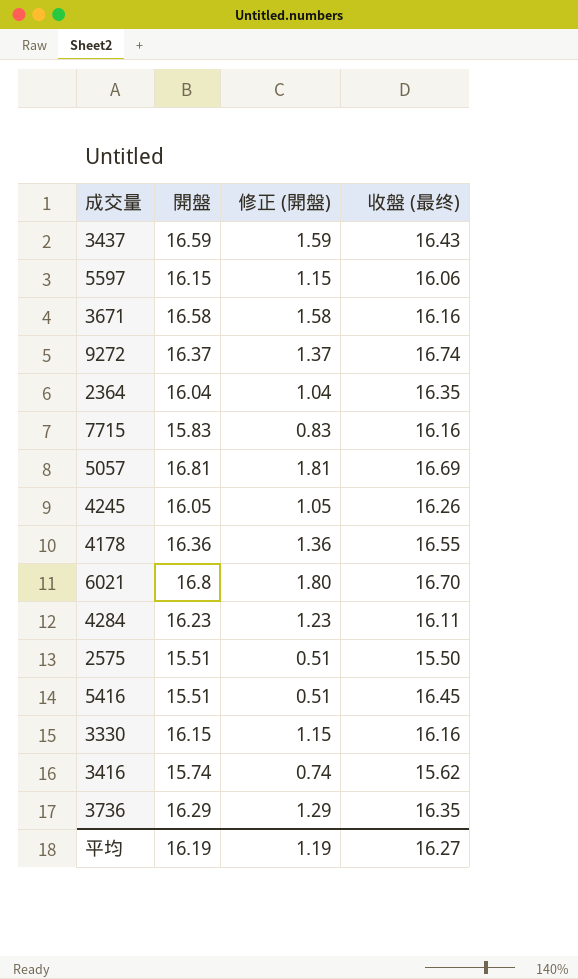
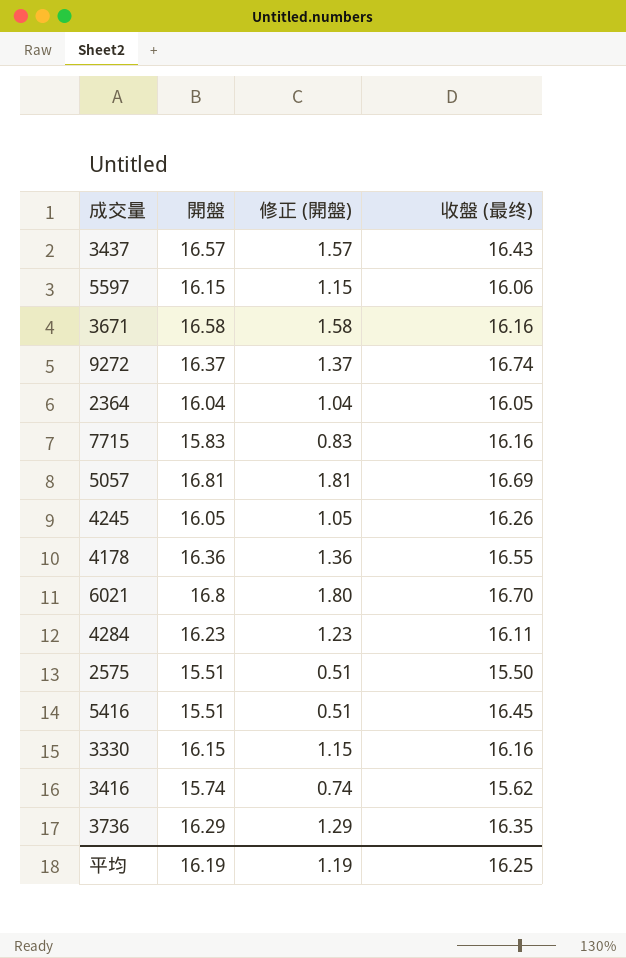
3437 | 開盤: 16.59 -> 16.57
3437 | 修正 (開盤): 1.59 -> 1.57
2364 | 收盤 (最终): 16.35 -> 16.05
平均 | 收盤 (最终): 16.27 -> 16.25

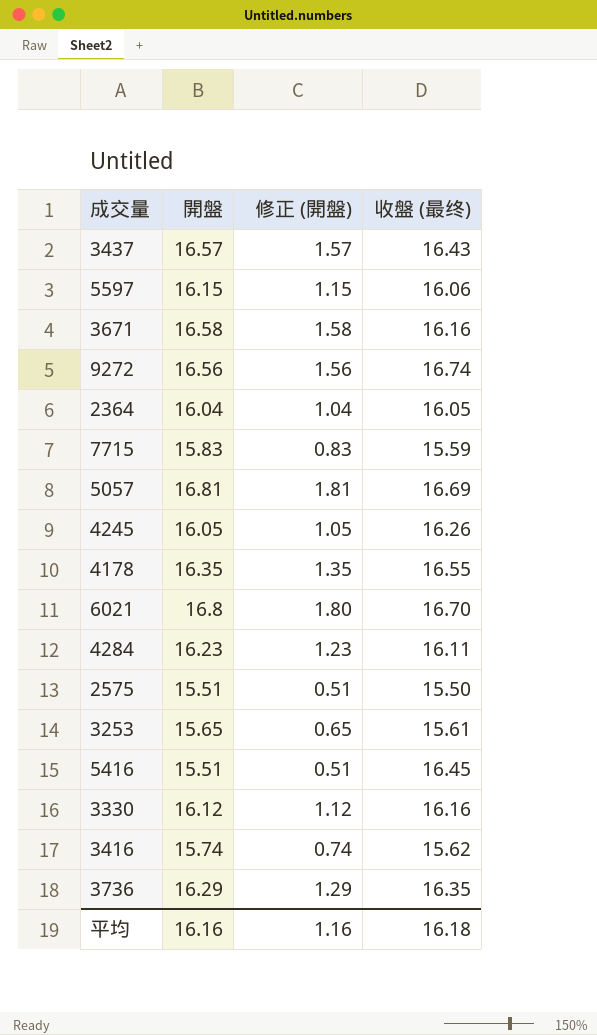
9272 | 開盤: 16.37 -> 16.56
9272 | 修正 (開盤): 1.37 -> 1.56
7715 | 收盤 (最终): 16.16 -> 15.59
4178 | 開盤: 16.36 -> 16.35
4178 | 修正 (開盤): 1.36 -> 1.35
row 3253: none -> 15.65 | 0.65 | 15.61
3330 | 開盤: 16.15 -> 16.12
3330 | 修正 (開盤): 1.15 -> 1.12
平均 | 開盤: 16.19 -> 16.16
平均 | 修正 (開盤): 1.19 -> 1.16
平均 | 收盤 (最终): 16.25 -> 16.18

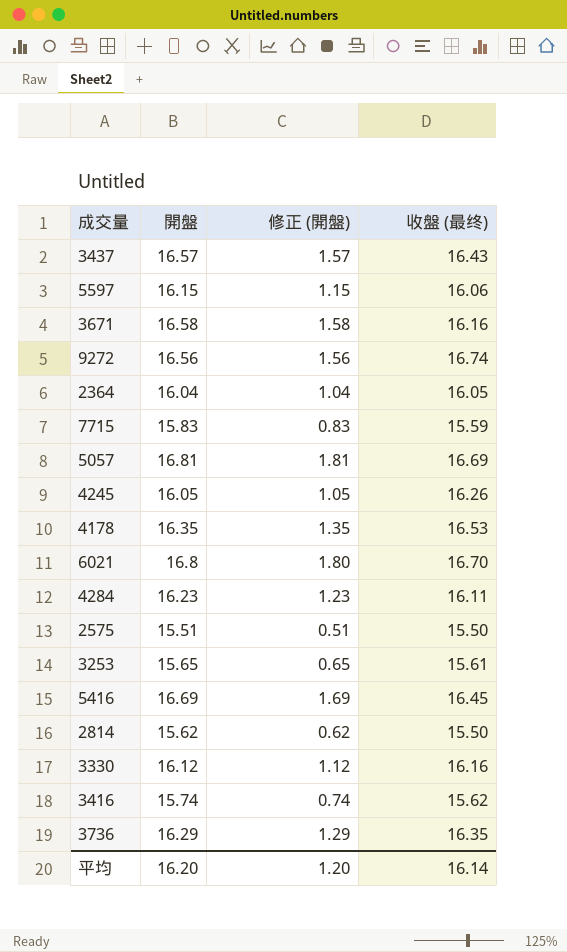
4178 | 收盤 (最终): 16.55 -> 16.53
5416 | 開盤: 15.51 -> 16.69
5416 | 修正 (開盤): 0.51 -> 1.69
row 2814: none -> 15.62 | 0.62 | 15.50
平均 | 開盤: 16.16 -> 16.20
平均 | 修正 (開盤): 1.16 -> 1.20
平均 | 收盤 (最终): 16.18 -> 16.14

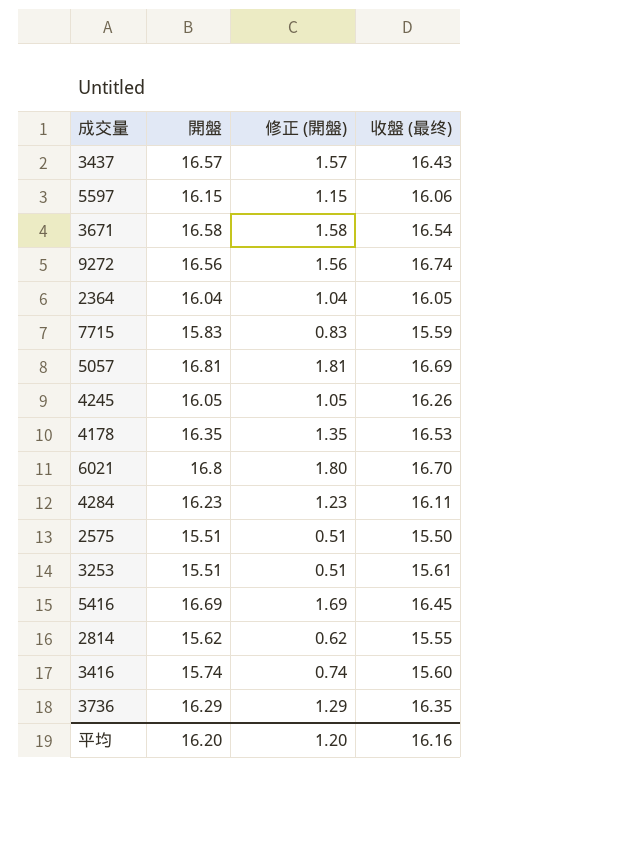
row 3330: 16.12 | 1.12 | 16.16 -> none
3671 | 收盤 (最终): 16.16 -> 16.54
3253 | 開盤: 15.65 -> 15.51
3253 | 修正 (開盤): 0.65 -> 0.51
2814 | 收盤 (最终): 15.50 -> 15.55
3416 | 收盤 (最终): 15.62 -> 15.60
平均 | 收盤 (最终): 16.14 -> 16.16

